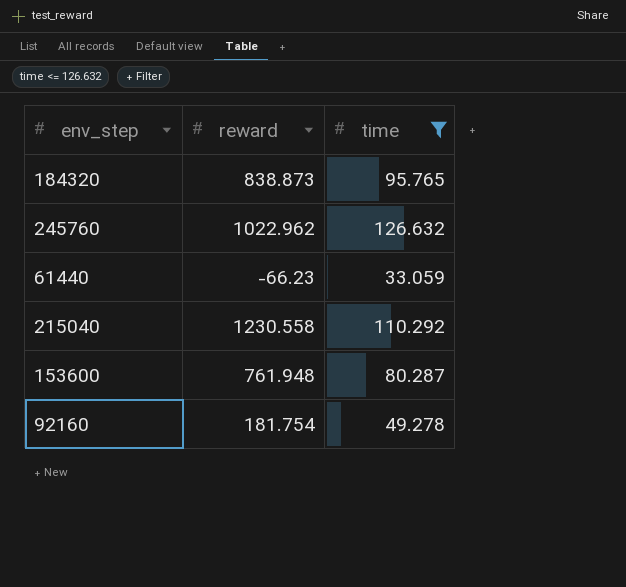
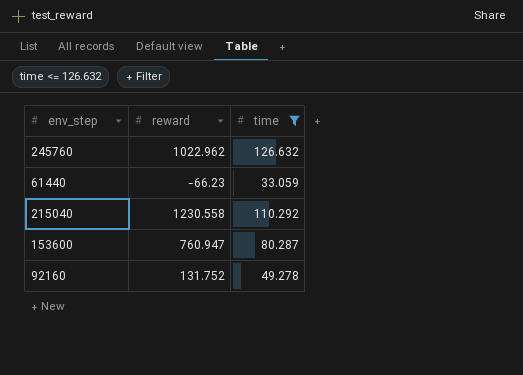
row 184320: 838.873 | 95.765 -> none
153600 | reward: 761.948 -> 760.947
92160 | reward: 181.754 -> 131.752

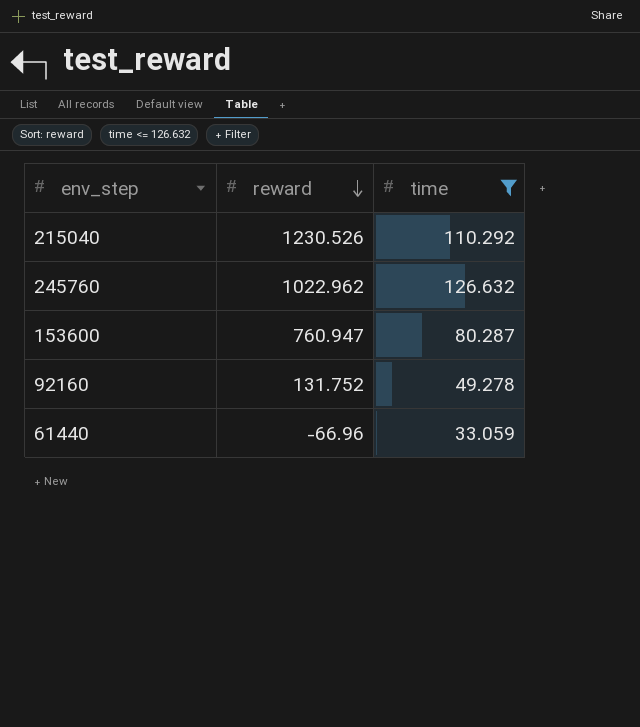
row order: none -> reward descending
215040 | reward: 1230.558 -> 1230.526
61440 | reward: -66.23 -> -66.96

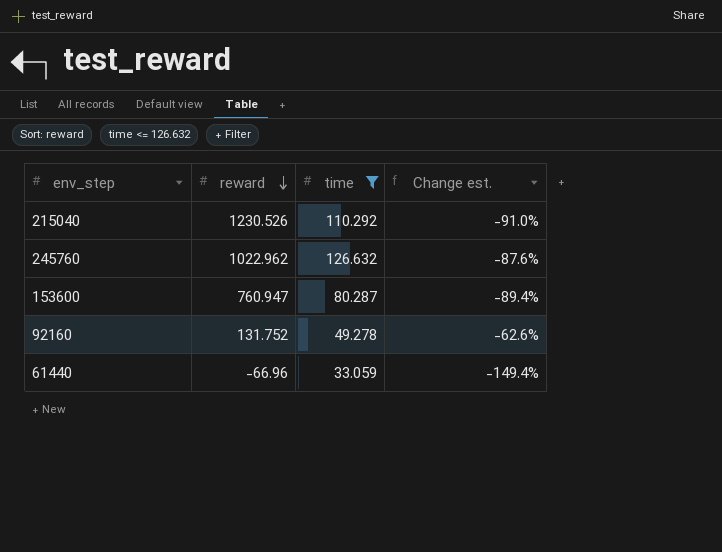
column Change est. | formula: none -> ([time] - [reward]) / [reward]

